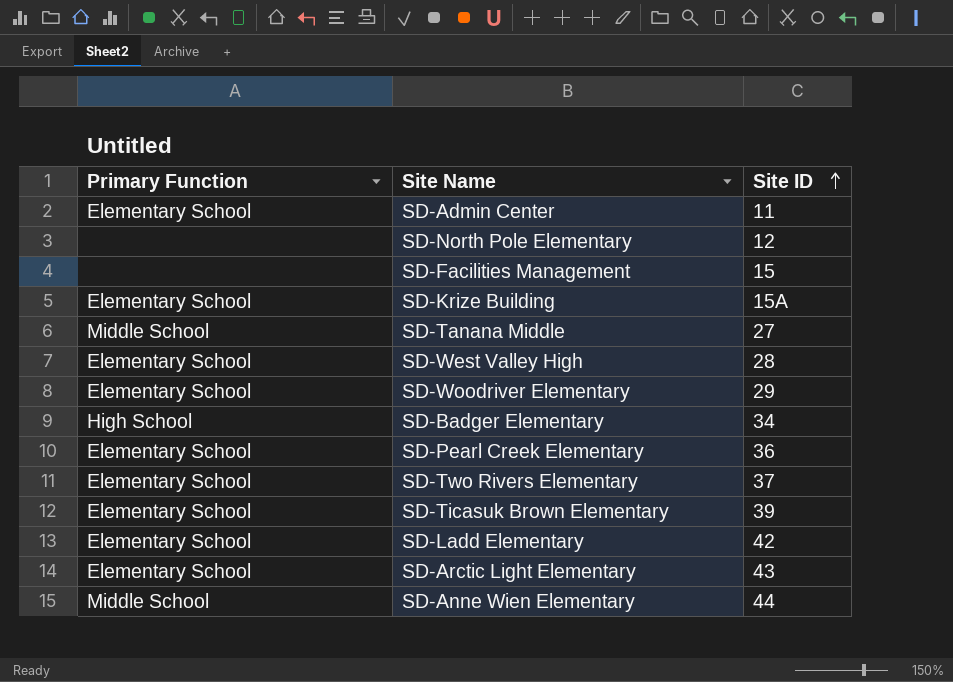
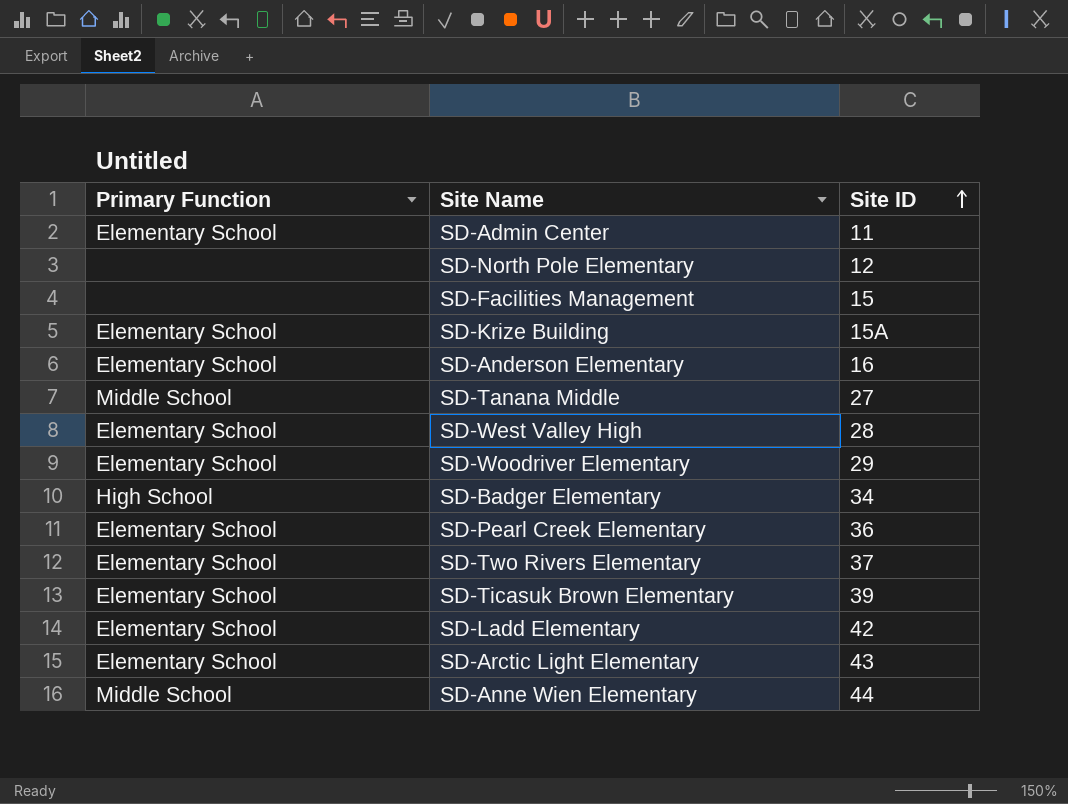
row SD-Anderson Elementary: none -> Elementary School | 16

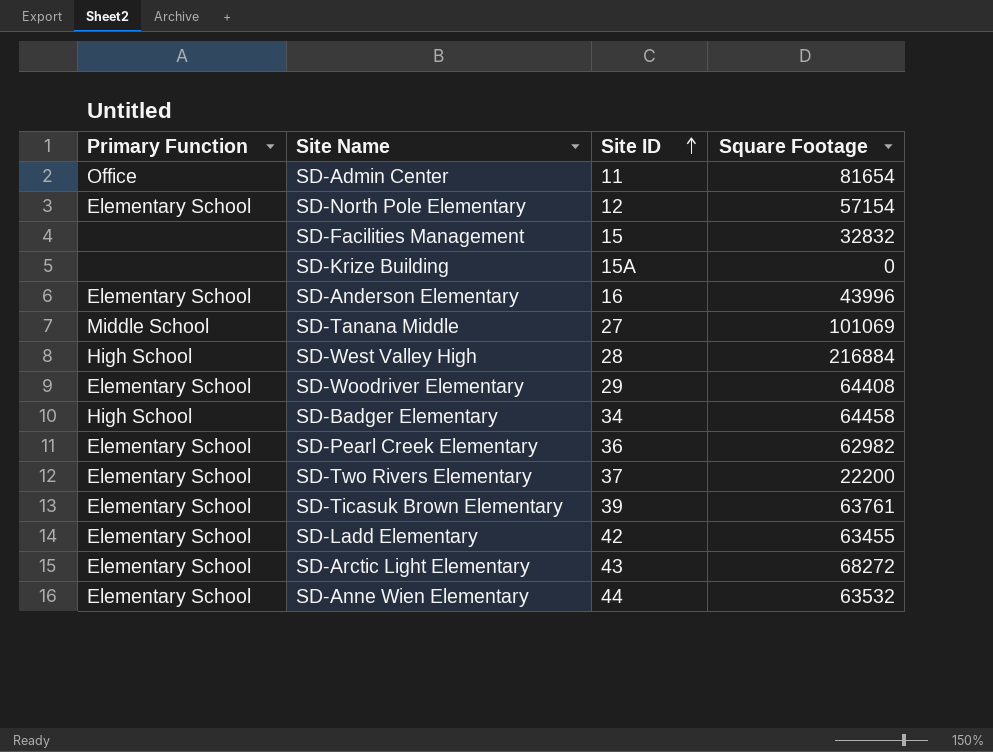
column Square Footage | position: none -> 4
SD-Admin Center | Primary Function: Elementary School -> Office
SD-North Pole Elementary | Primary Function: none -> Elementary School
SD-Krize Building | Primary Function: Elementary School -> none
SD-West Valley High | Primary Function: Elementary School -> High School
SD-Anne Wien Elementary | Primary Function: Middle School -> Elementary School

